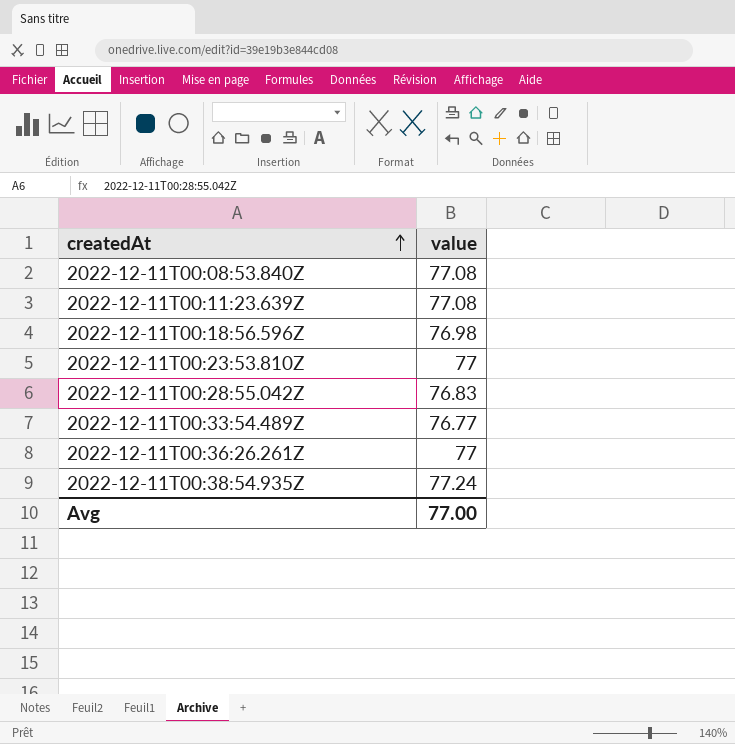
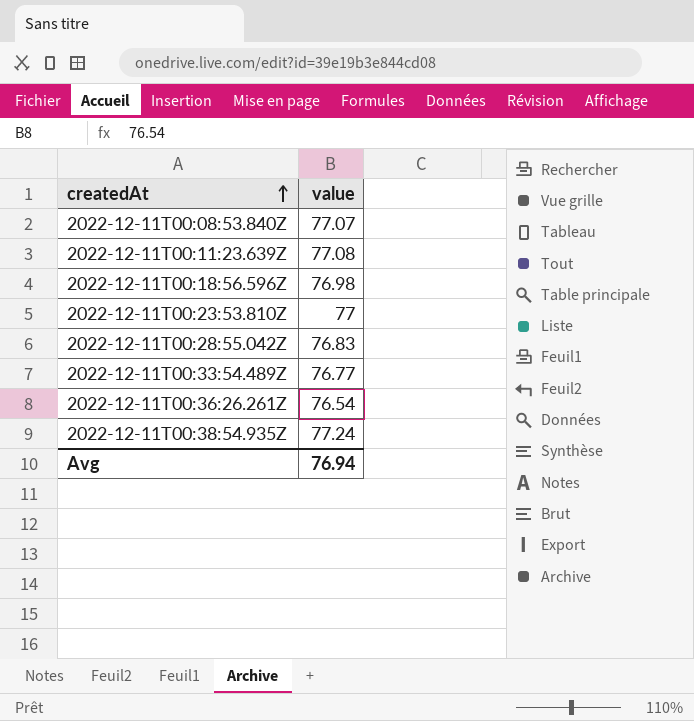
2022-12-11T00:08:53.840Z | value: 77.08 -> 77.07
2022-12-11T00:36:26.261Z | value: 77 -> 76.54
Avg | value: 77.00 -> 76.94

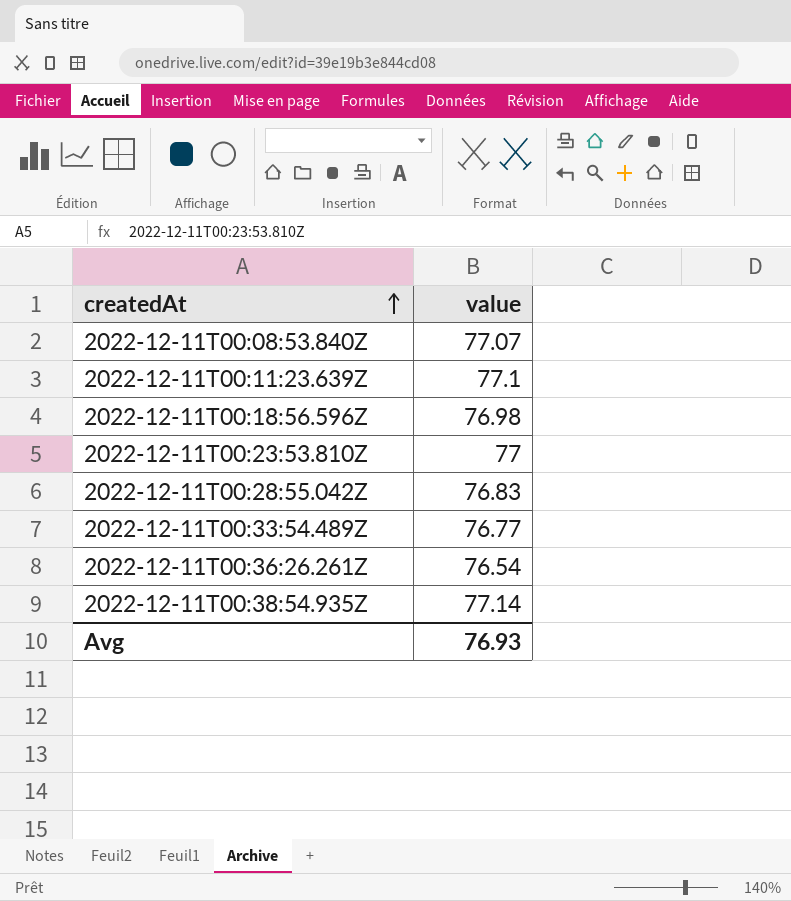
2022-12-11T00:11:23.639Z | value: 77.08 -> 77.1
2022-12-11T00:38:54.935Z | value: 77.24 -> 77.14
Avg | value: 76.94 -> 76.93

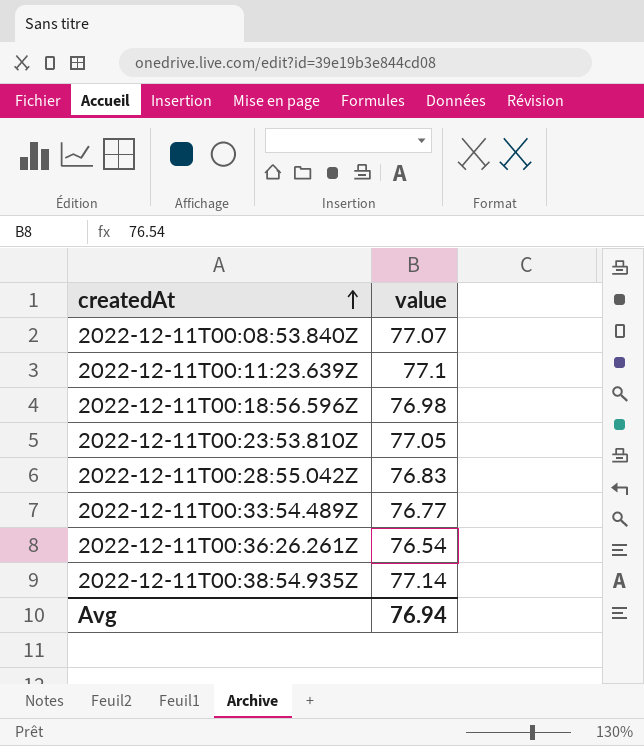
2022-12-11T00:23:53.810Z | value: 77 -> 77.05
Avg | value: 76.93 -> 76.94

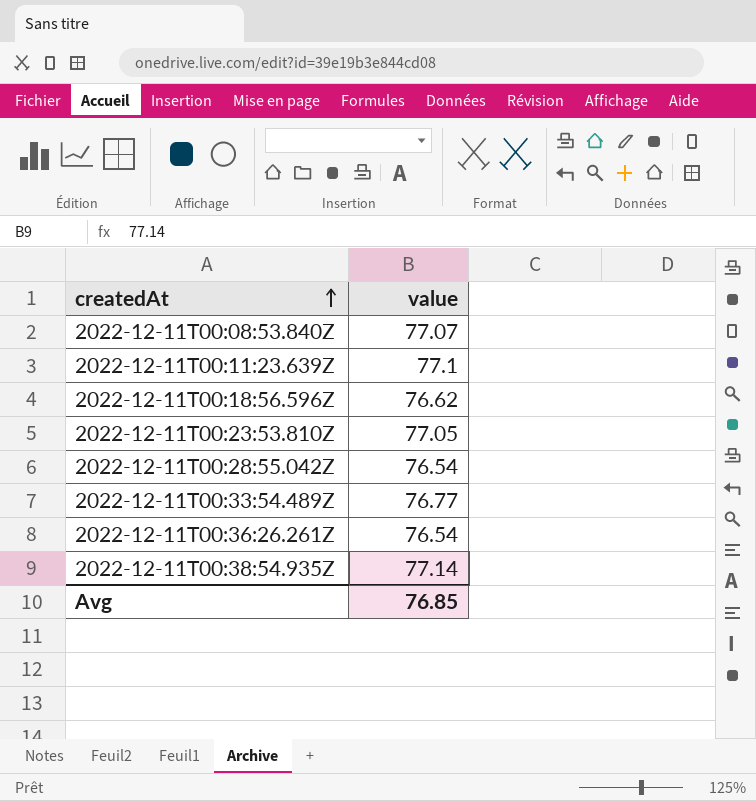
2022-12-11T00:18:56.596Z | value: 76.98 -> 76.62
2022-12-11T00:28:55.042Z | value: 76.83 -> 76.54
Avg | value: 76.94 -> 76.85

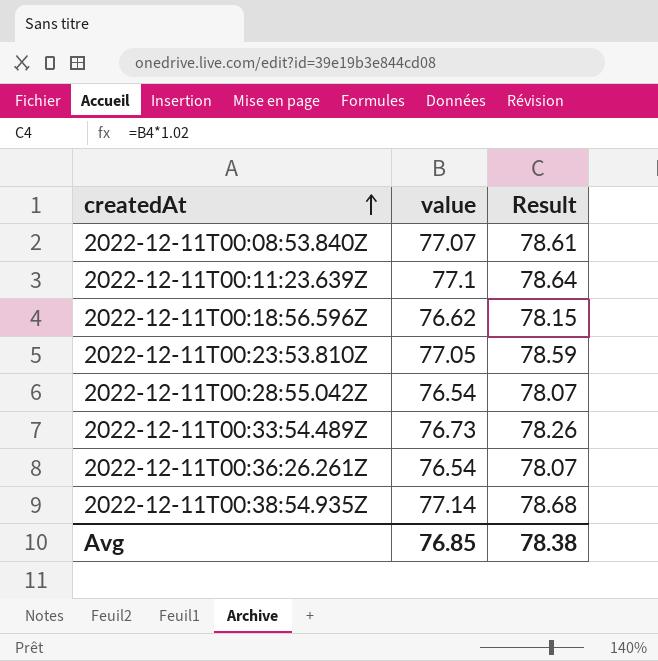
column Result | formula: none -> [value] * 1.02
2022-12-11T00:33:54.489Z | value: 76.77 -> 76.73

